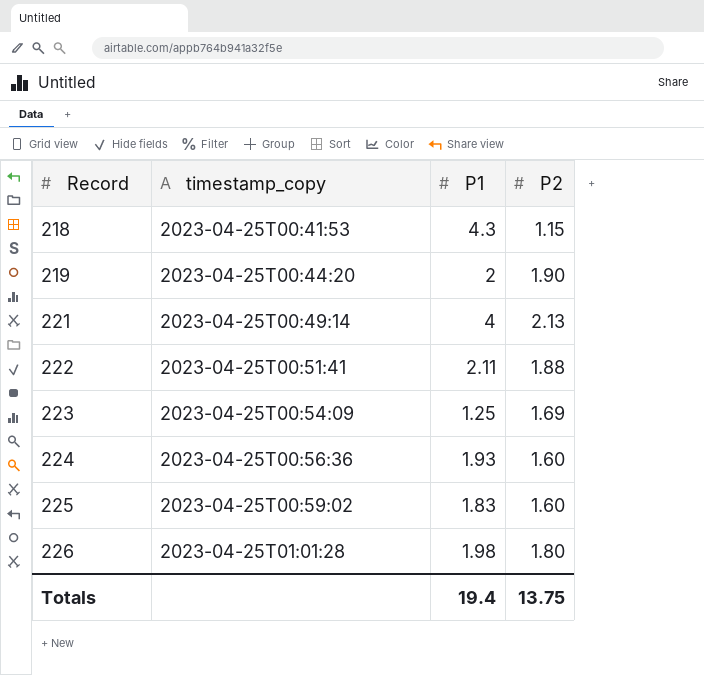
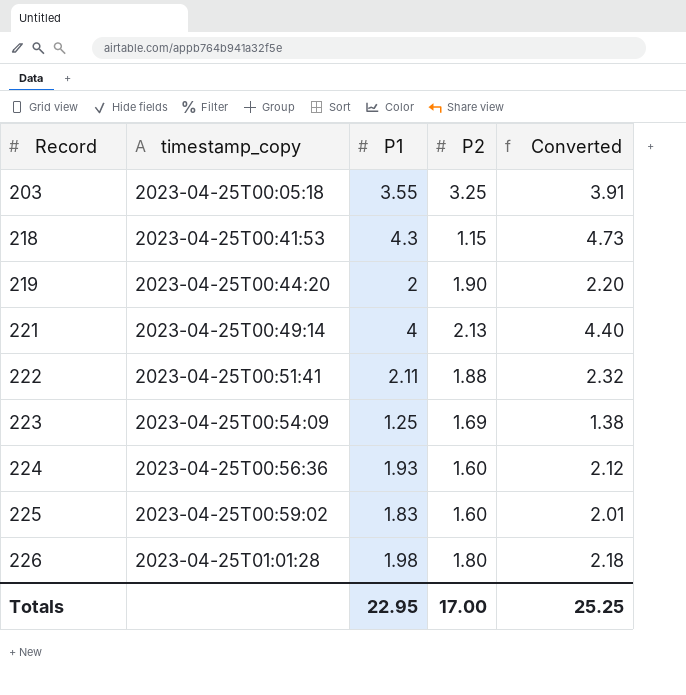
column Converted | formula: none -> [P1] * 1.1
row 203: none -> 2023-04-25T00:05:18 | 3.55 | 3.25 | 3.91
Totals | P1: 19.4 -> 22.95
Totals | P2: 13.75 -> 17.00

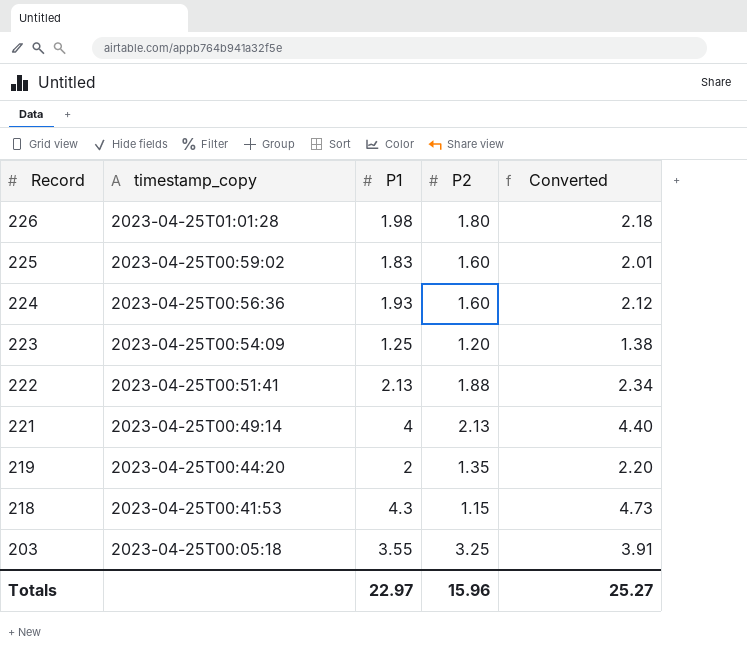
row order: Record ascending -> Record descending
223 | P2: 1.69 -> 1.20
222 | P1: 2.11 -> 2.13
222 | Converted: 2.32 -> 2.34
219 | P2: 1.90 -> 1.35
Totals | P1: 22.95 -> 22.97
Totals | P2: 17.00 -> 15.96
Totals | Converted: 25.25 -> 25.27

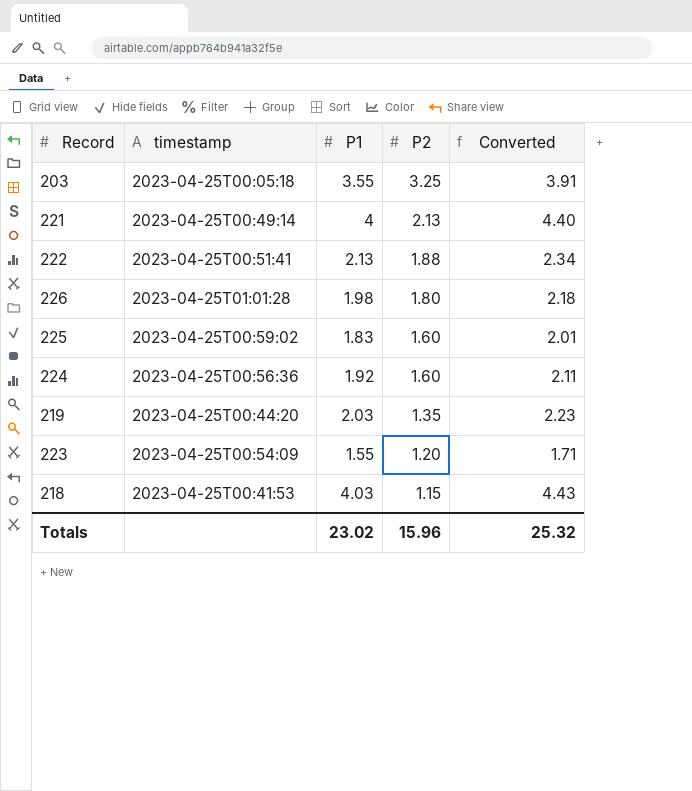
row order: Record descending -> P2 descending
column name: timestamp_copy -> timestamp
224 | P1: 1.93 -> 1.92
224 | Converted: 2.12 -> 2.11
219 | P1: 2 -> 2.03
219 | Converted: 2.20 -> 2.23
223 | P1: 1.25 -> 1.55
223 | Converted: 1.38 -> 1.71
218 | P1: 4.3 -> 4.03
218 | Converted: 4.73 -> 4.43
Totals | P1: 22.97 -> 23.02
Totals | Converted: 25.27 -> 25.32

